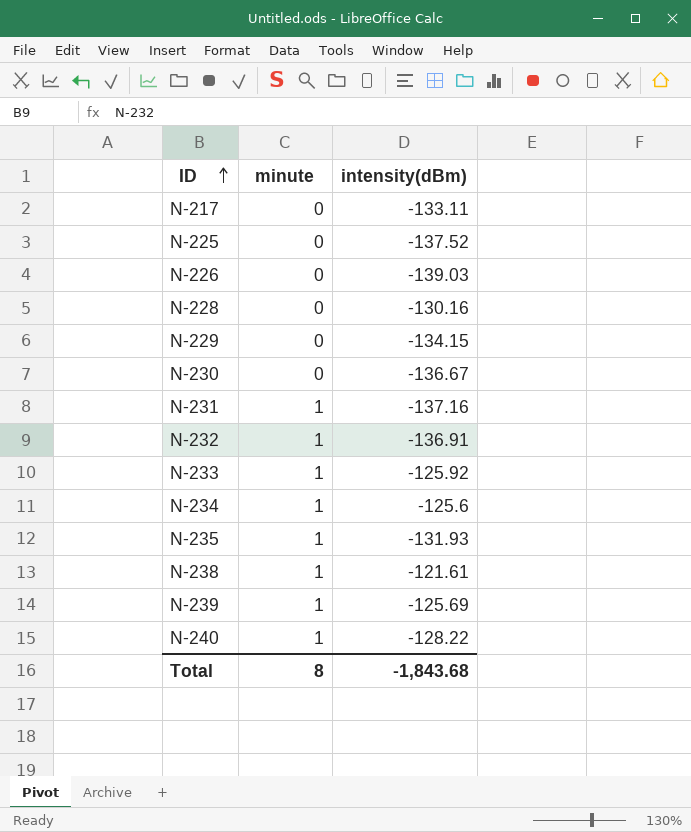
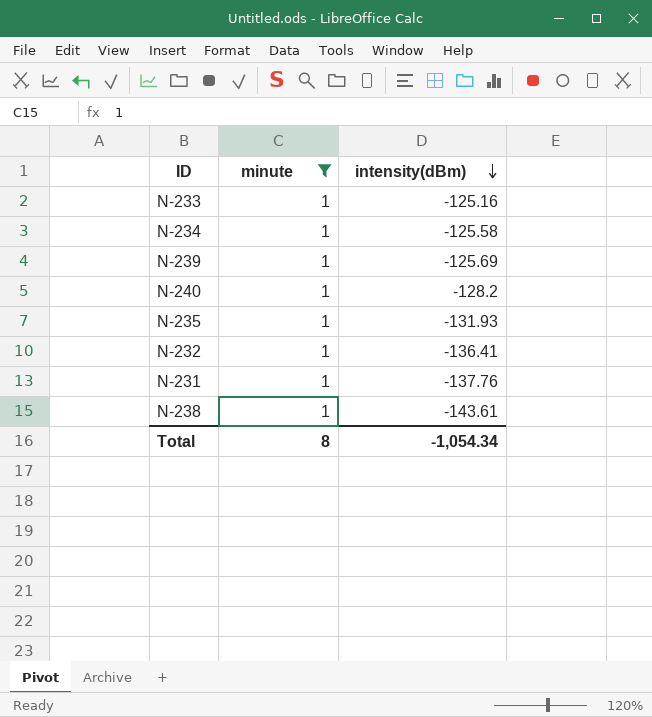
filter: none -> minute = 1
row order: ID ascending -> intensity(dBm) descending
N-233 | intensity(dBm): -125.92 -> -125.16
N-234 | intensity(dBm): -125.6 -> -125.58
N-240 | intensity(dBm): -128.22 -> -128.2
N-232 | intensity(dBm): -136.91 -> -136.41
N-231 | intensity(dBm): -137.16 -> -137.76
N-238 | intensity(dBm): -121.61 -> -143.61
Total | intensity(dBm): -1,843.68 -> -1,054.34

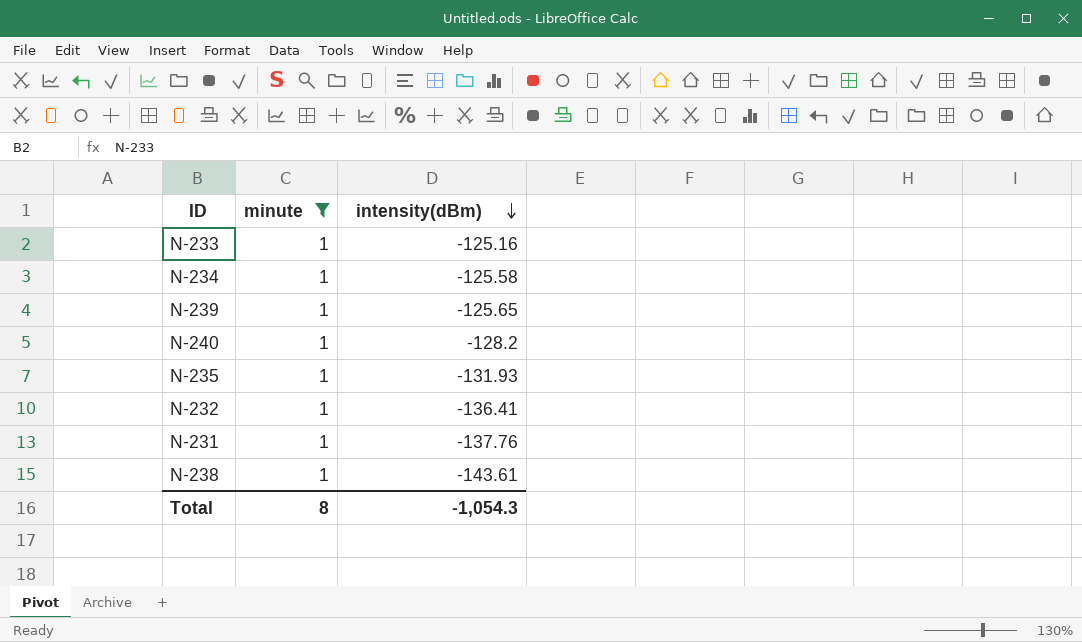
N-239 | intensity(dBm): -125.69 -> -125.65
Total | intensity(dBm): -1,054.34 -> -1,054.3

